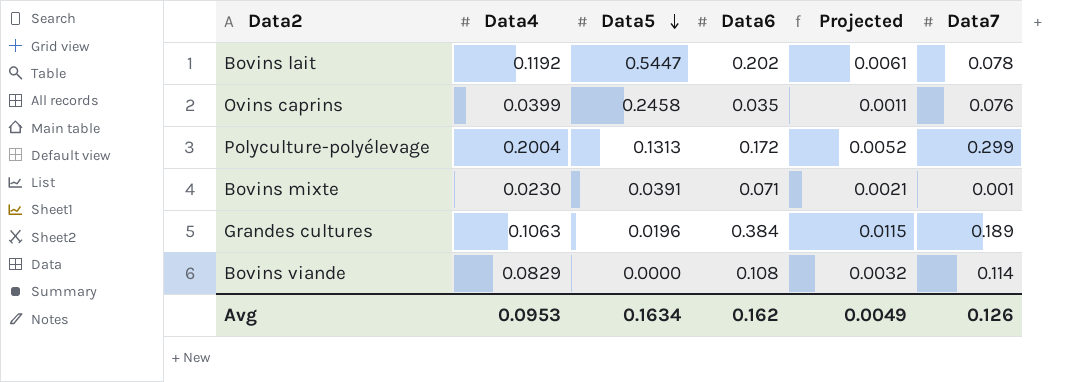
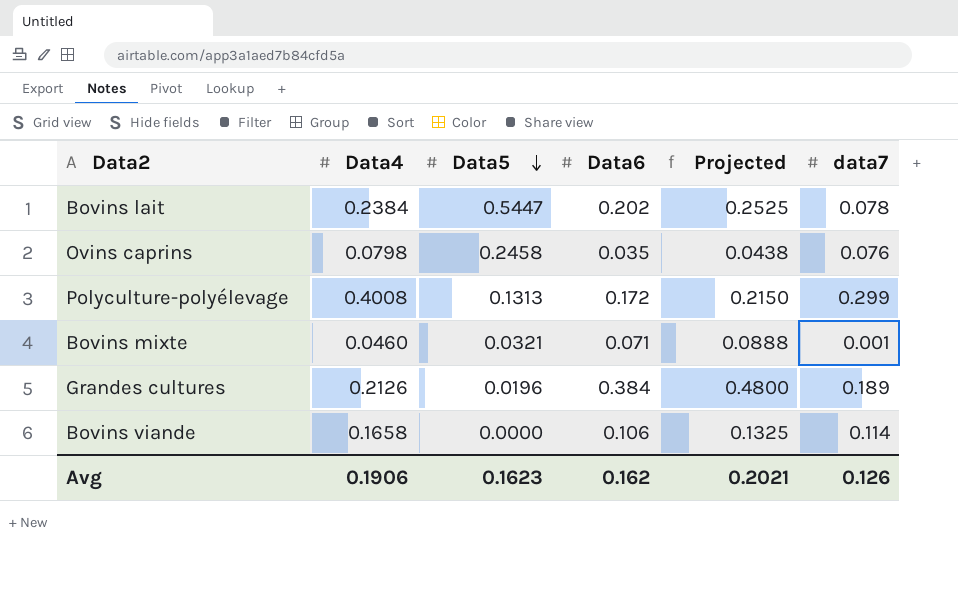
column Projected | formula: [Data6] * 0.03 -> [Data6] * 1.25
column name: Data7 -> data7
Bovins lait | Data4: 0.1192 -> 0.2384
Ovins caprins | Data4: 0.0399 -> 0.0798
Polyculture-polyélevage | Data4: 0.2004 -> 0.4008
Bovins mixte | Data4: 0.0230 -> 0.0460
Bovins mixte | Data5: 0.0391 -> 0.0321
Grandes cultures | Data4: 0.1063 -> 0.2126
Bovins viande | Data4: 0.0829 -> 0.1658
Bovins viande | Data6: 0.108 -> 0.106
Avg | Data4: 0.0953 -> 0.1906
Avg | Data5: 0.1634 -> 0.1623
Avg | Projected: 0.0049 -> 0.2021

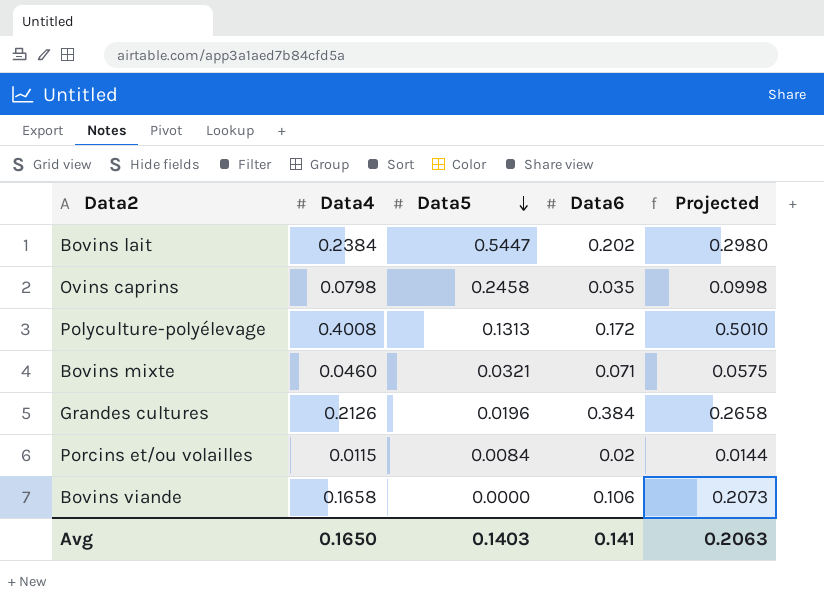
column data7 | position: 6 -> none
column Projected | formula: [Data6] * 1.25 -> [Data4] * 1.25
row Porcins et/ou volailles: none -> 0.0115 | 0.0084 | 0.02 | 0.0144
Avg | Data4: 0.1906 -> 0.1650
Avg | Data5: 0.1623 -> 0.1403
Avg | Data6: 0.162 -> 0.141
Avg | Projected: 0.2021 -> 0.2063

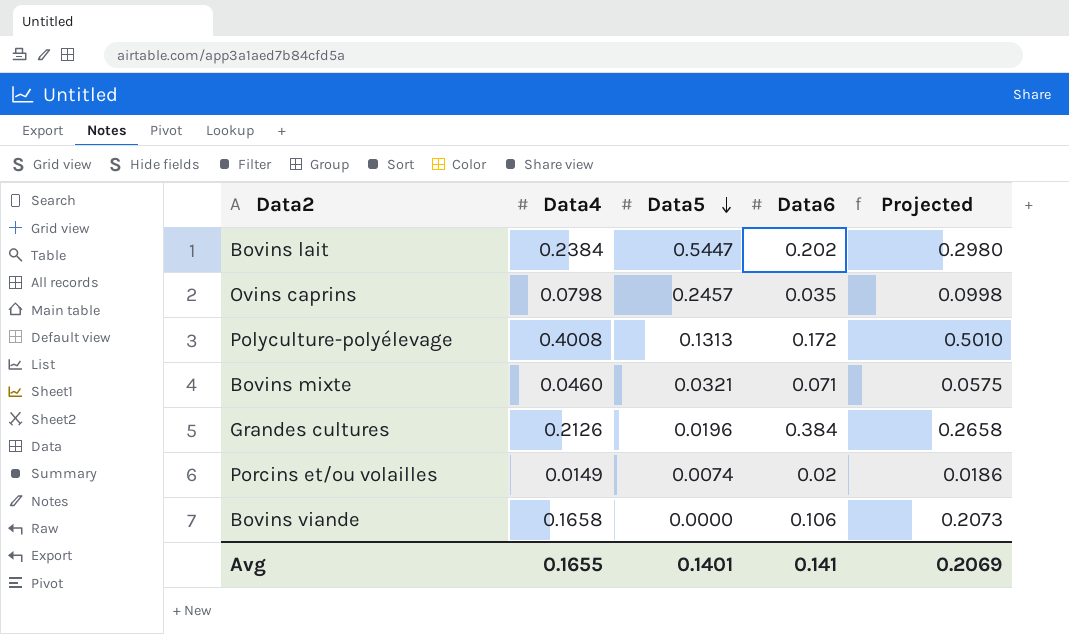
Ovins caprins | Data5: 0.2458 -> 0.2457
Porcins et/ou volailles | Data4: 0.0115 -> 0.0149
Porcins et/ou volailles | Data5: 0.0084 -> 0.0074
Porcins et/ou volailles | Projected: 0.0144 -> 0.0186
Avg | Data4: 0.1650 -> 0.1655
Avg | Data5: 0.1403 -> 0.1401
Avg | Projected: 0.2063 -> 0.2069

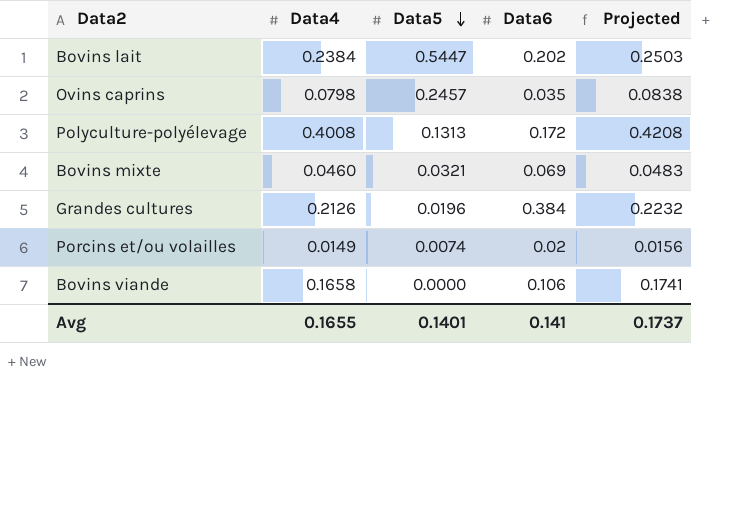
column Projected | formula: [Data4] * 1.25 -> [Data4] * 1.05
Bovins mixte | Data6: 0.071 -> 0.069
Avg | Projected: 0.2069 -> 0.1737

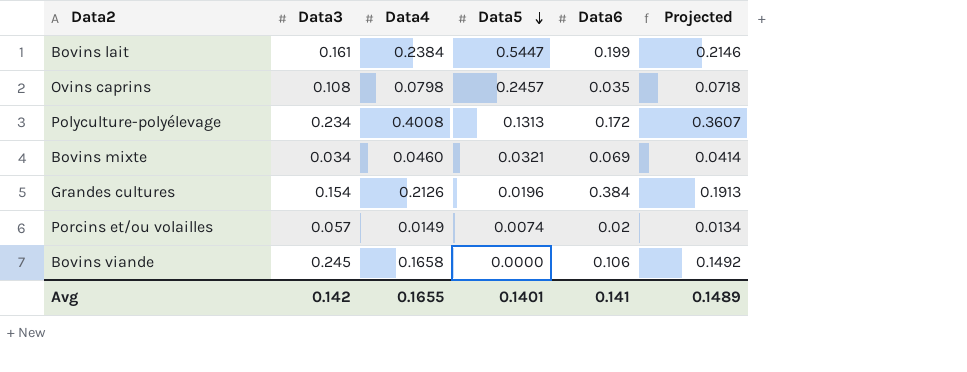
column Data3 | position: none -> 2
column Projected | formula: [Data4] * 1.05 -> [Data4] * 0.9
Bovins lait | Data6: 0.202 -> 0.199
Avg | Projected: 0.1737 -> 0.1489

